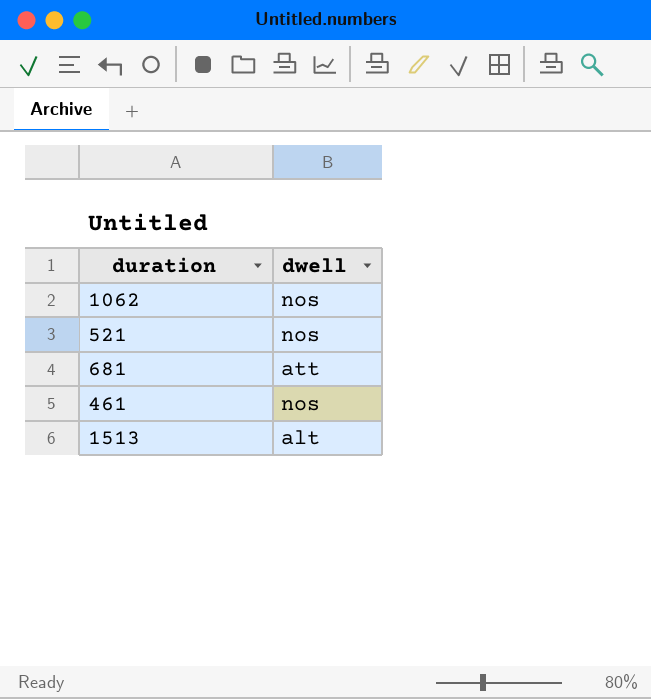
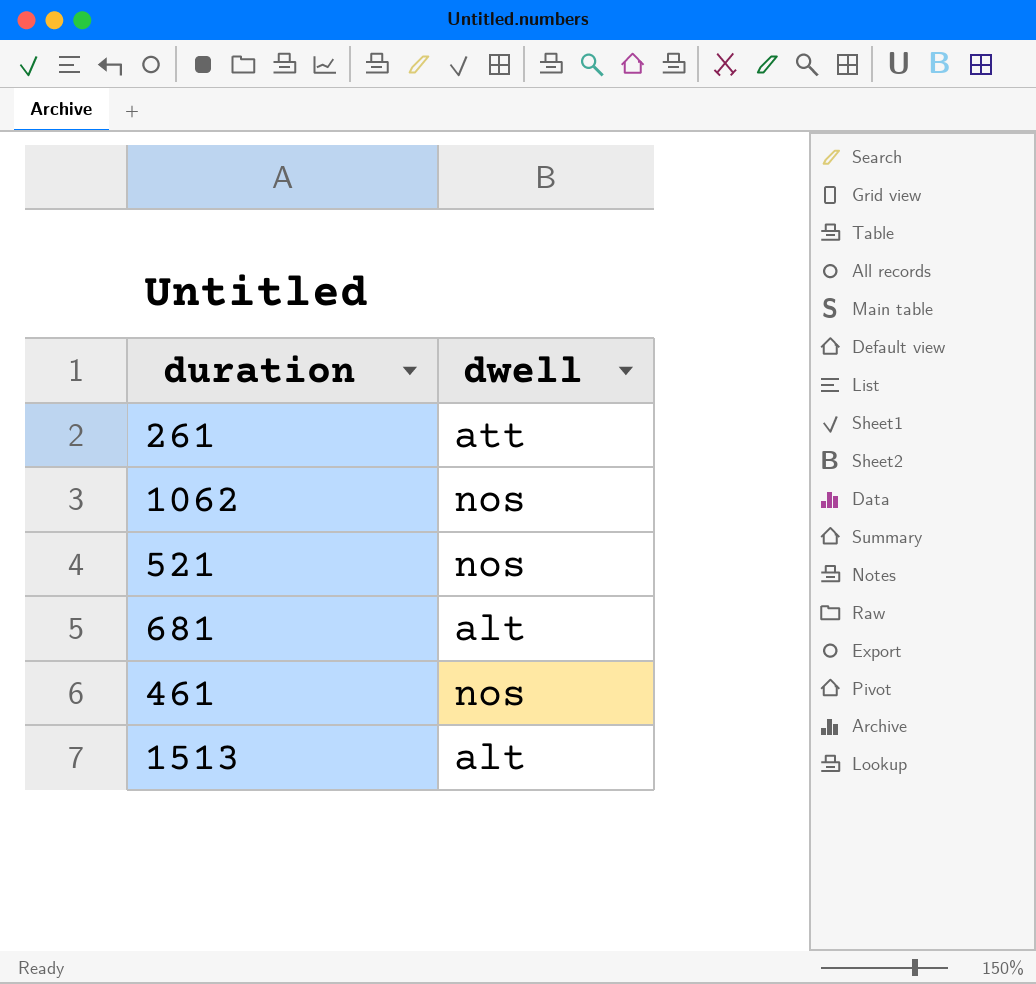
row 261: none -> att
681 | dwell: att -> alt

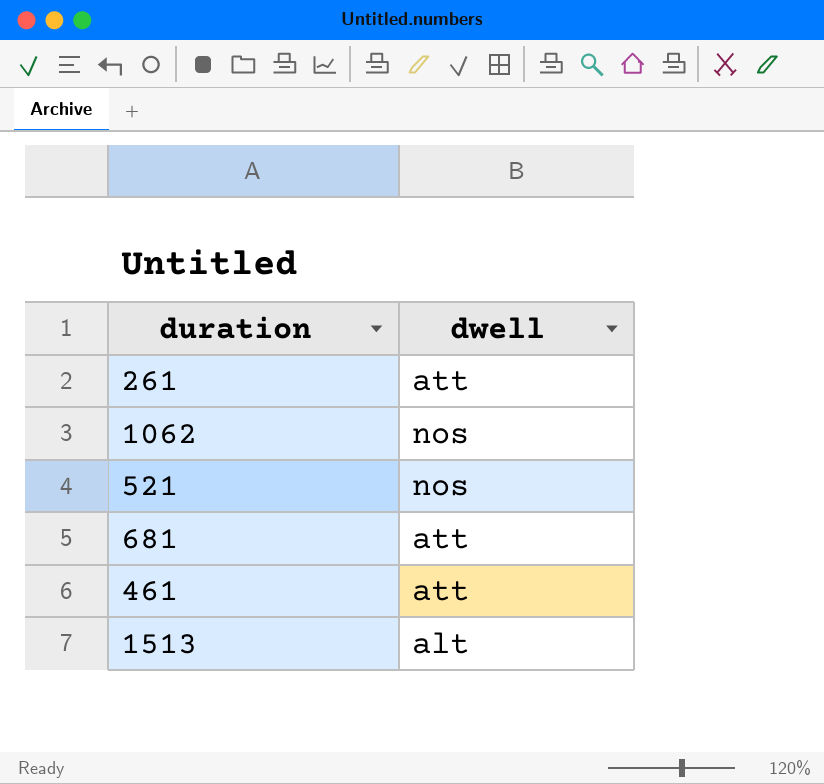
681 | dwell: alt -> att
461 | dwell: nos -> att

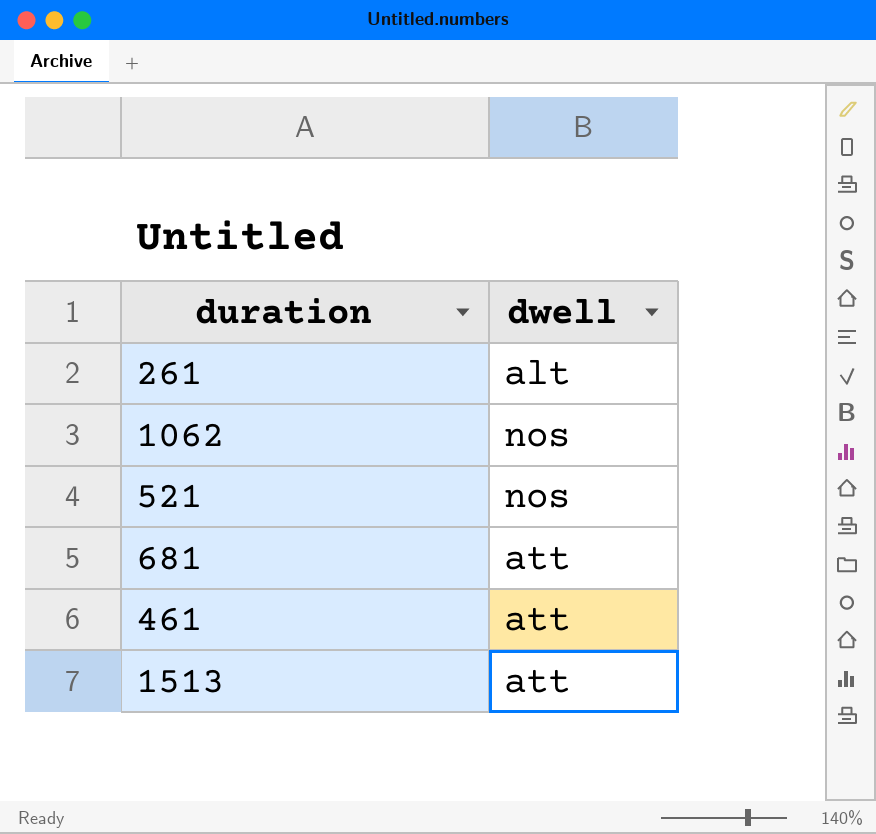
261 | dwell: att -> alt
1513 | dwell: alt -> att

